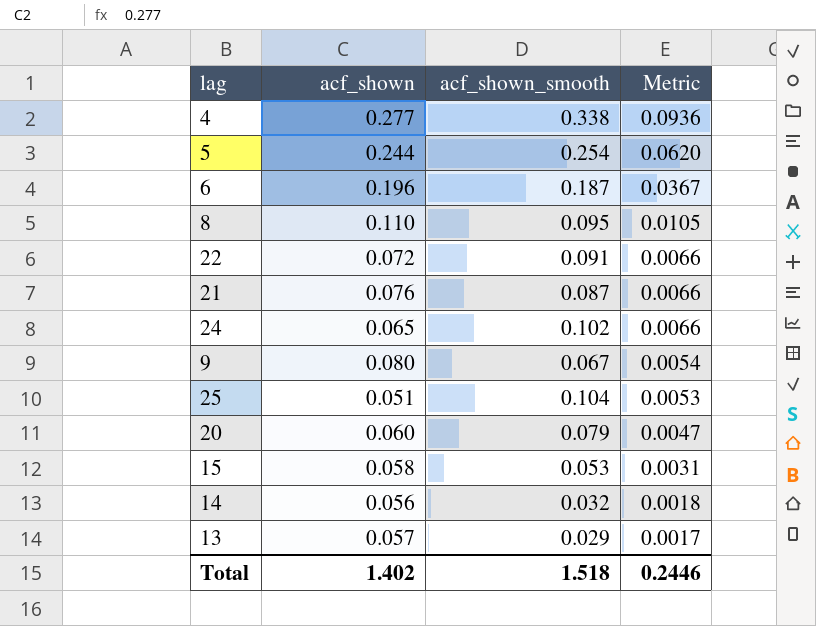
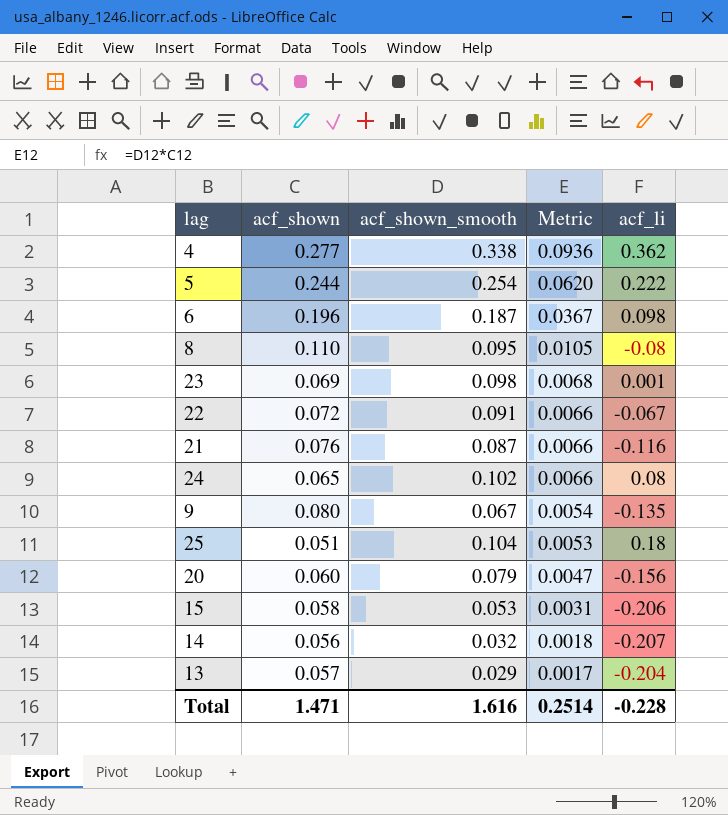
column acf_li | position: none -> 5
row 23: none -> 0.069 | 0.098 | 0.0068 | 0.001
Total | acf_shown: 1.402 -> 1.471
Total | acf_shown_smooth: 1.518 -> 1.616
Total | Metric: 0.2446 -> 0.2514

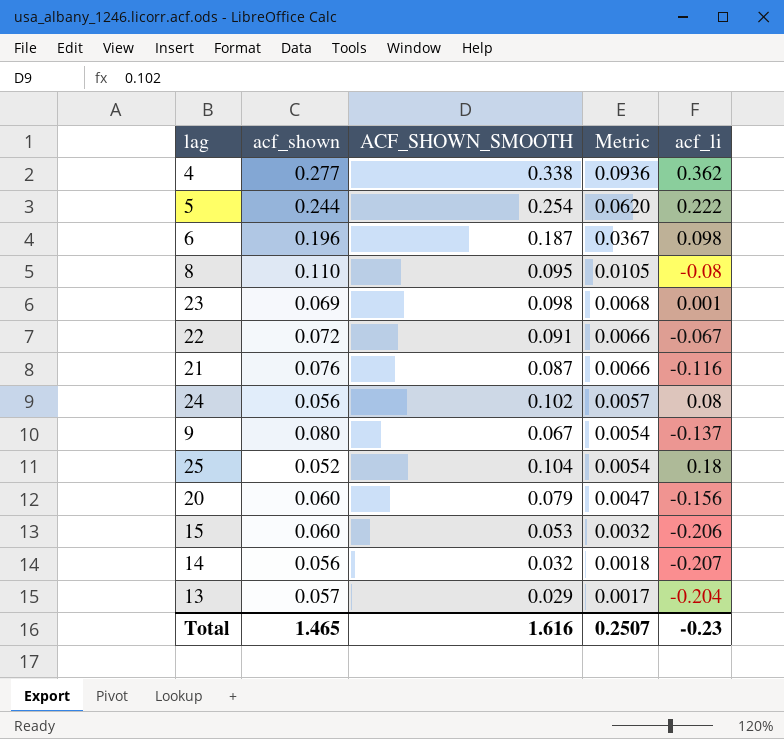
column name: acf_shown_smooth -> ACF_SHOWN_SMOOTH
24 | acf_shown: 0.065 -> 0.056
24 | Metric: 0.0066 -> 0.0057
9 | acf_li: -0.135 -> -0.137
25 | acf_shown: 0.051 -> 0.052
25 | Metric: 0.0053 -> 0.0054
15 | acf_shown: 0.058 -> 0.060
15 | Metric: 0.0031 -> 0.0032
Total | acf_shown: 1.471 -> 1.465
Total | Metric: 0.2514 -> 0.2507
Total | acf_li: -0.228 -> -0.23

